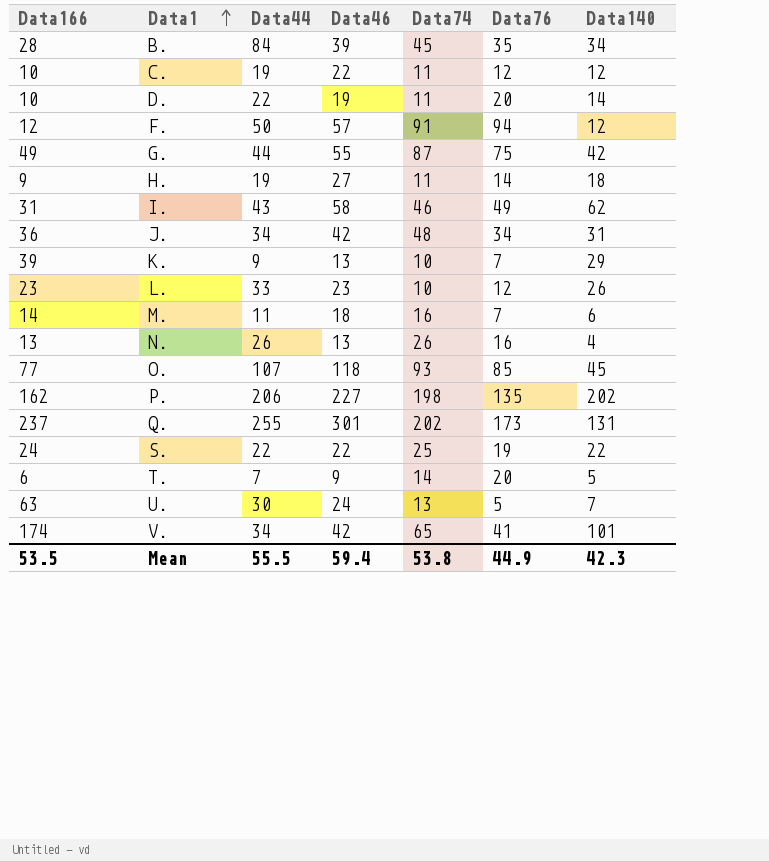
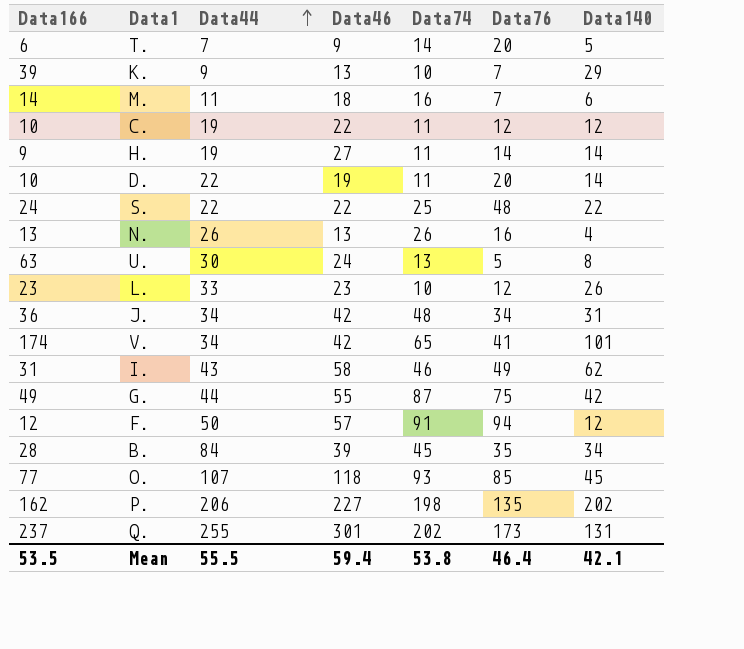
row order: Data1 ascending -> Data44 ascending
H. | Data140: 18 -> 14
S. | Data76: 19 -> 48
U. | Data140: 7 -> 8
Mean | Data76: 44.9 -> 46.4
Mean | Data140: 42.3 -> 42.1

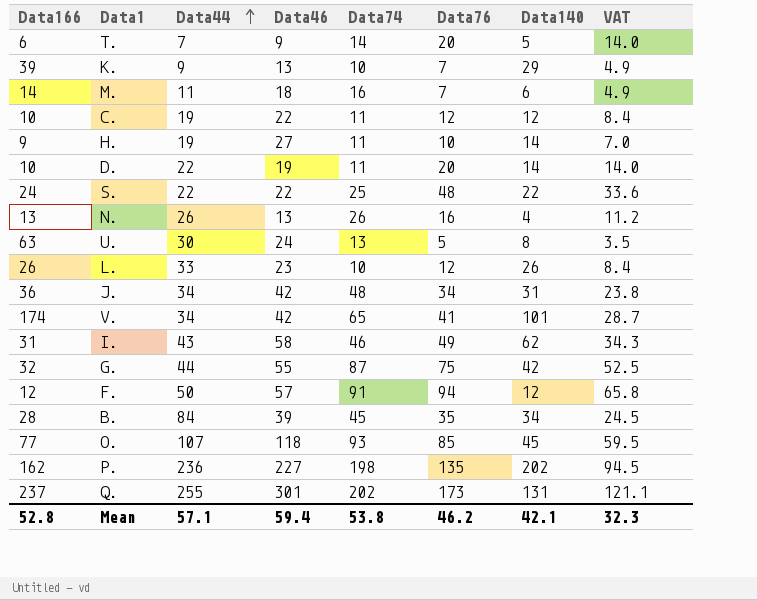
column VAT | formula: none -> [Data76] * 0.7
H. | Data76: 14 -> 10
L. | Data166: 23 -> 26
G. | Data166: 49 -> 32
P. | Data44: 206 -> 236
Mean | Data166: 53.5 -> 52.8
Mean | Data44: 55.5 -> 57.1
Mean | Data76: 46.4 -> 46.2

